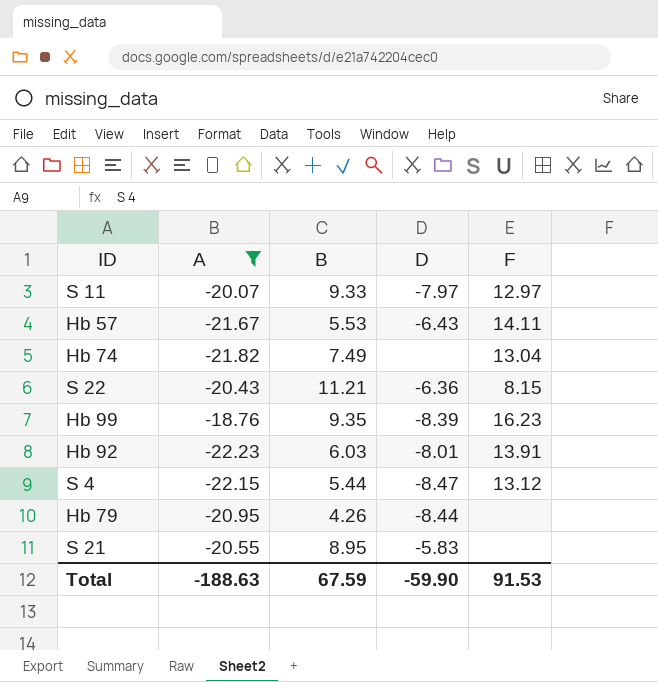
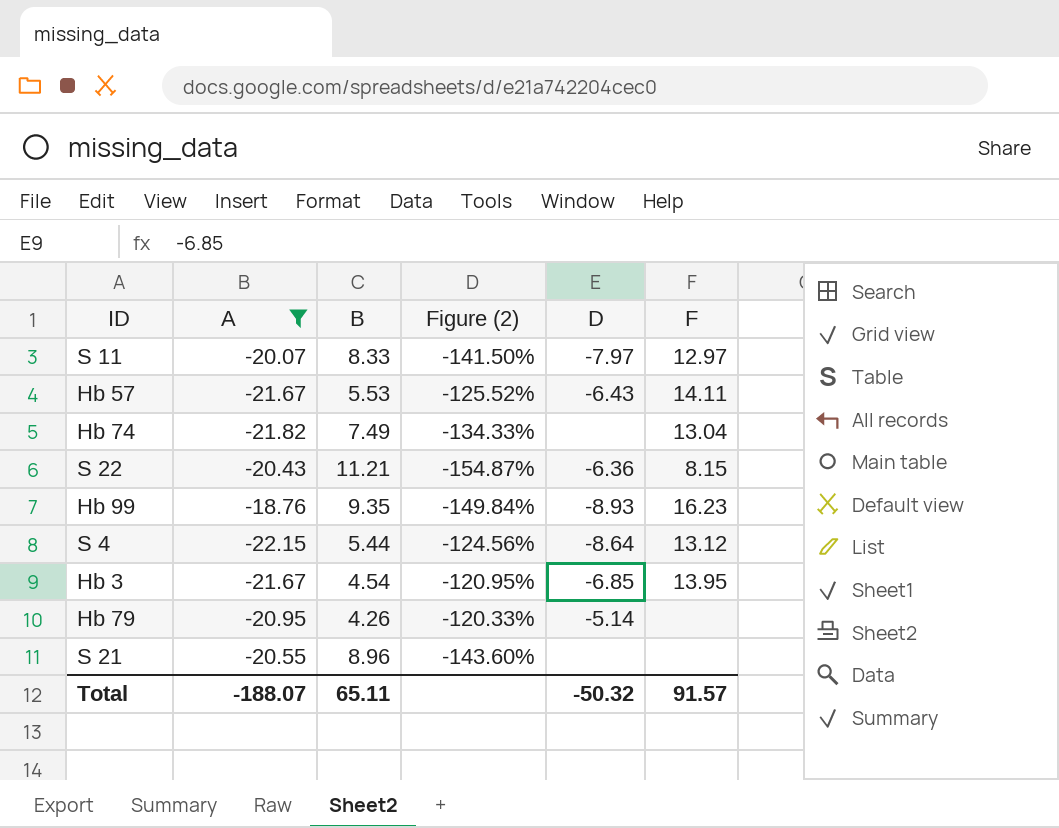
column Figure (2) | formula: none -> ([B] - [A]) / [A]
row Hb 92: -22.23 | 6.03 | -8.01 | 13.91 -> none
S 11 | B: 9.33 -> 8.33
Hb 99 | D: -8.39 -> -8.93
S 4 | D: -8.47 -> -8.64
row Hb 3: none -> -21.67 | 4.54 | -120.95% | -6.85 | 13.95
Hb 79 | D: -8.44 -> -5.14
S 21 | B: 8.95 -> 8.96
S 21 | D: -5.83 -> none
Total | A: -188.63 -> -188.07
Total | B: 67.59 -> 65.11
Total | D: -59.90 -> -50.32
Total | F: 91.53 -> 91.57

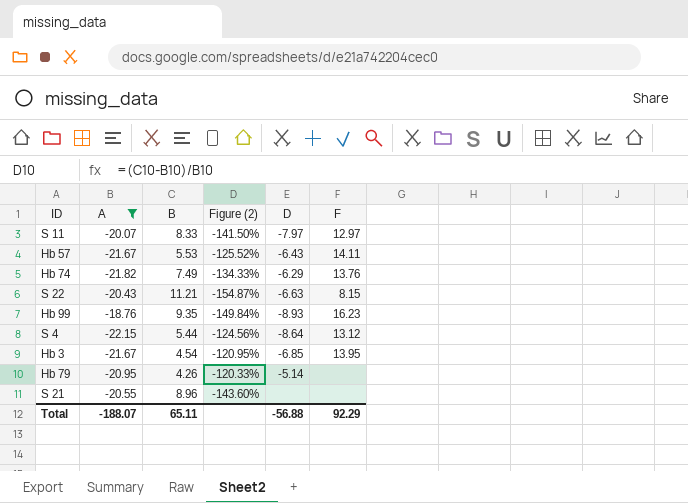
Hb 74 | D: none -> -6.29
Hb 74 | F: 13.04 -> 13.76
S 22 | D: -6.36 -> -6.63
Total | D: -50.32 -> -56.88
Total | F: 91.57 -> 92.29

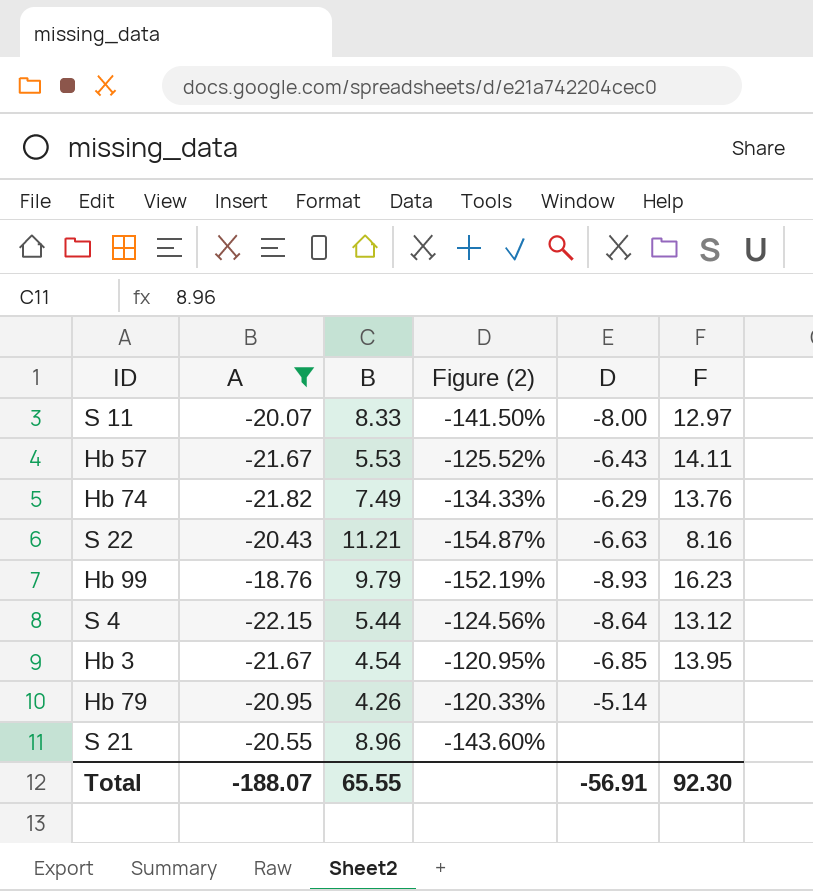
S 11 | D: -7.97 -> -8.00
S 22 | F: 8.15 -> 8.16
Hb 99 | B: 9.35 -> 9.79
Hb 99 | Figure (2): -149.84% -> -152.19%
Total | B: 65.11 -> 65.55
Total | D: -56.88 -> -56.91
Total | F: 92.29 -> 92.30

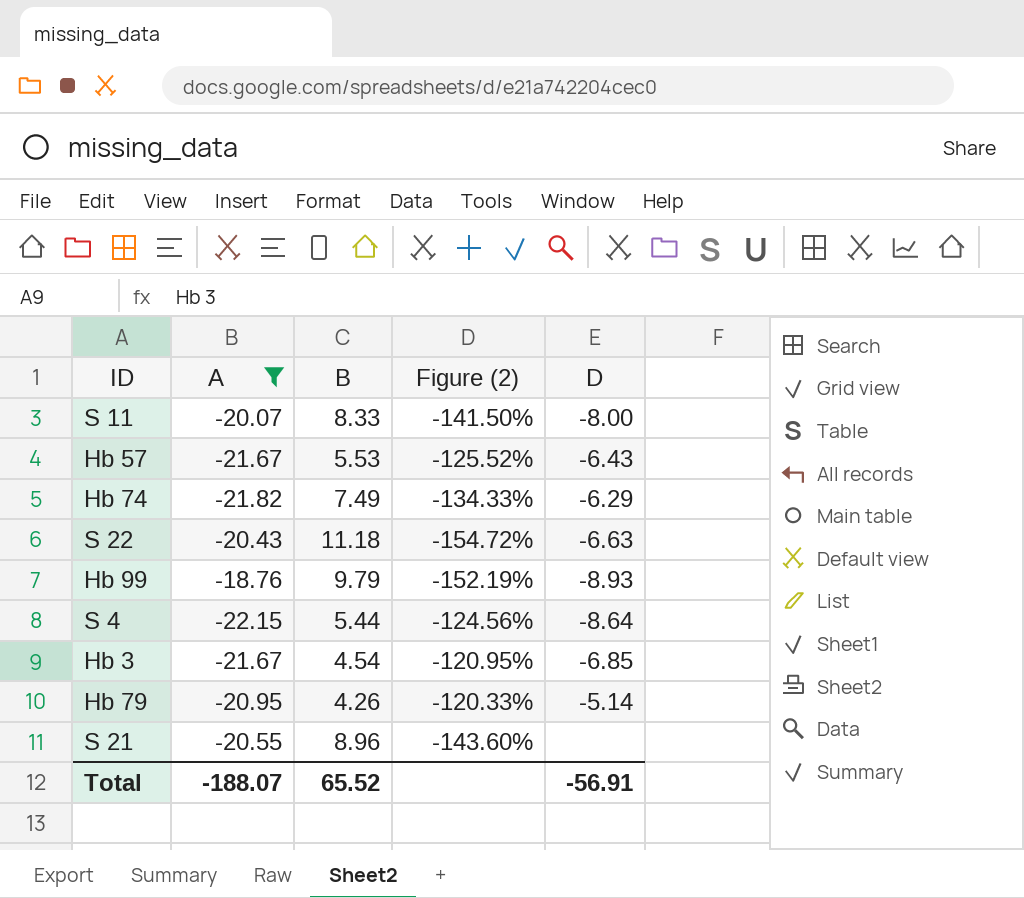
column F | position: 6 -> none
S 22 | B: 11.21 -> 11.18
S 22 | Figure (2): -154.87% -> -154.72%
Total | B: 65.55 -> 65.52

